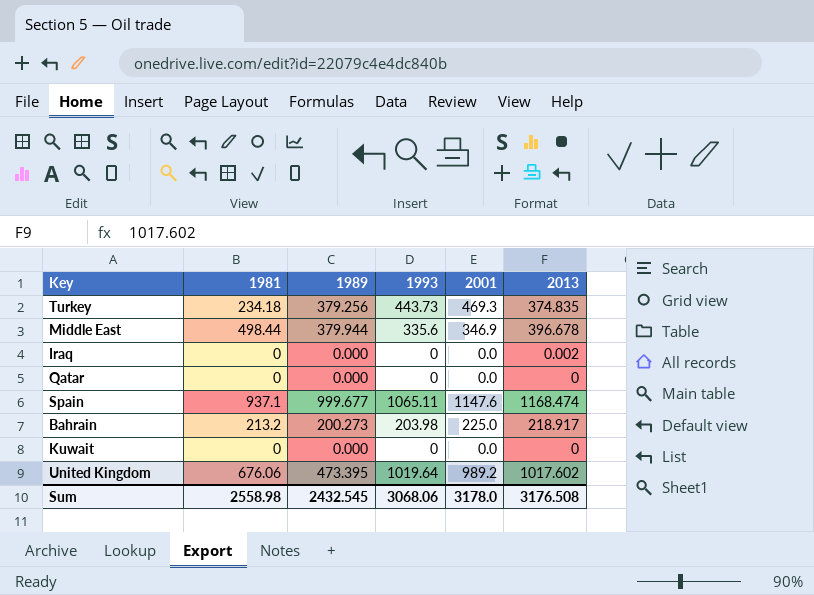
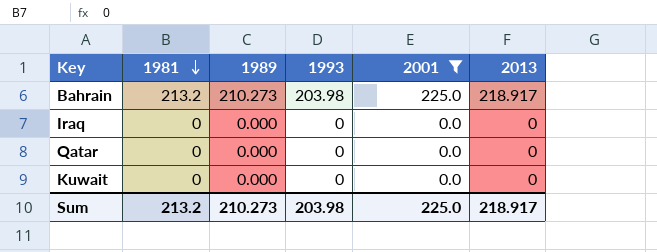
filter: none -> 2001 <= 225.0
row order: none -> 1981 descending
Bahrain | 1989: 200.273 -> 210.273
Iraq | 2013: 0.002 -> 0
Sum | 1981: 2558.98 -> 213.2
Sum | 1989: 2432.545 -> 210.273
Sum | 1993: 3068.06 -> 203.98
Sum | 2001: 3178.0 -> 225.0
Sum | 2013: 3176.508 -> 218.917

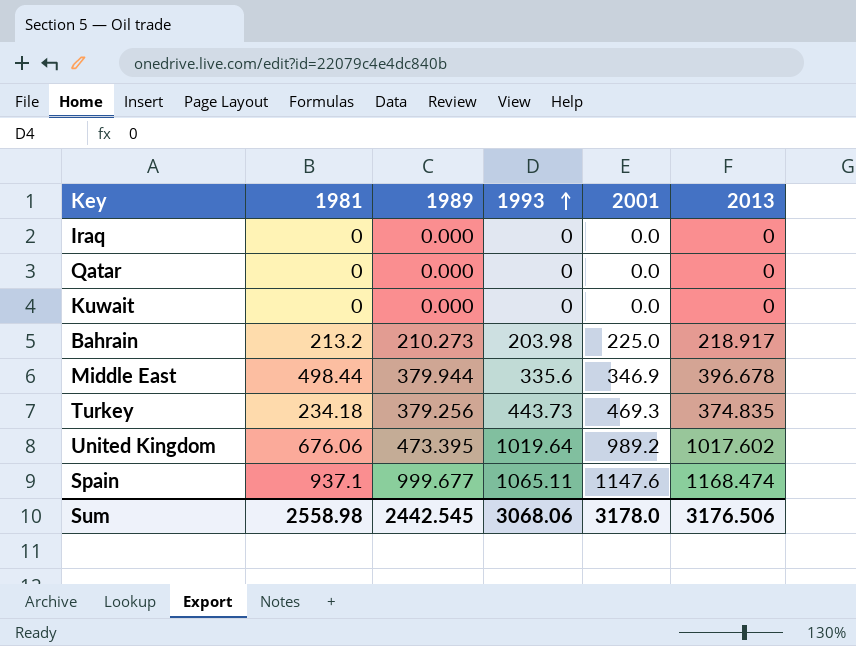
filter: 2001 <= 225.0 -> none
row order: 1981 descending -> 1993 ascending
Sum | 1981: 213.2 -> 2558.98
Sum | 1989: 210.273 -> 2442.545
Sum | 1993: 203.98 -> 3068.06
Sum | 2001: 225.0 -> 3178.0
Sum | 2013: 218.917 -> 3176.506

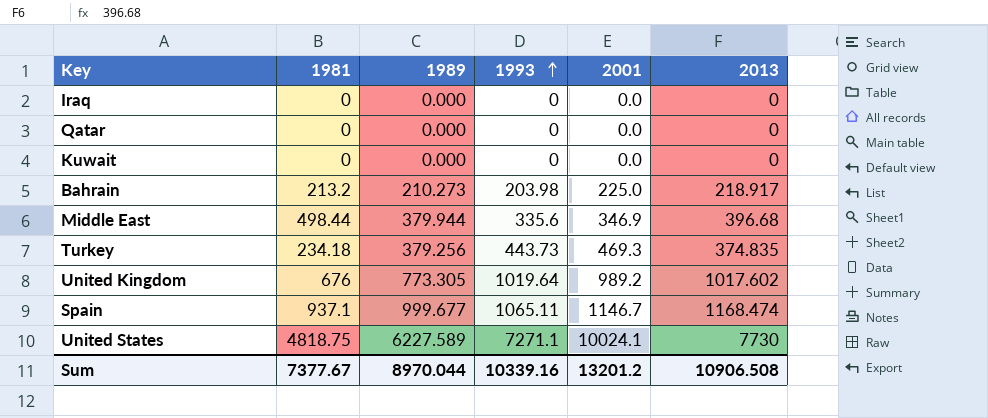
Middle East | 2013: 396.678 -> 396.68
United Kingdom | 1981: 676.06 -> 676
United Kingdom | 1989: 473.395 -> 773.305
Spain | 2001: 1147.6 -> 1146.7
row United States: none -> 4818.75 | 6227.589 | 7271.1 | 10024.1 | 7730
Sum | 1981: 2558.98 -> 7377.67
Sum | 1989: 2442.545 -> 8970.044
Sum | 1993: 3068.06 -> 10339.16
Sum | 2001: 3178.0 -> 13201.2
Sum | 2013: 3176.506 -> 10906.508

